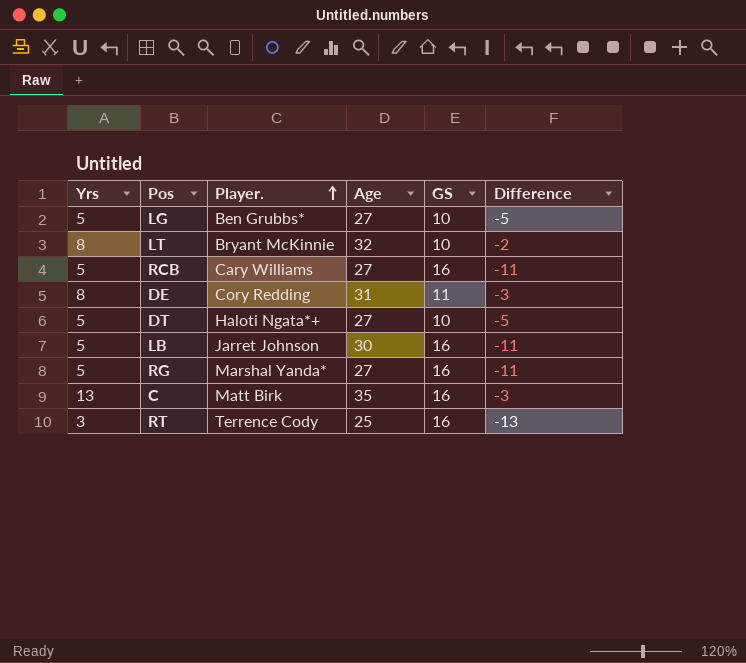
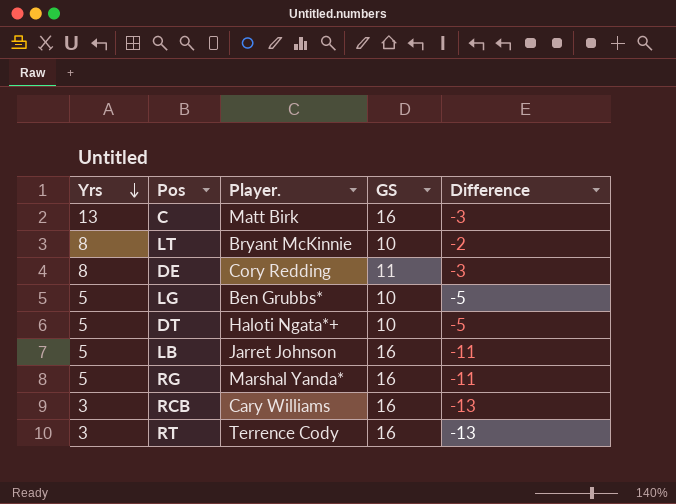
row order: Player. ascending -> Yrs descending
column Age | position: 4 -> none
RCB | Yrs: 5 -> 3
RCB | Difference: -11 -> -13

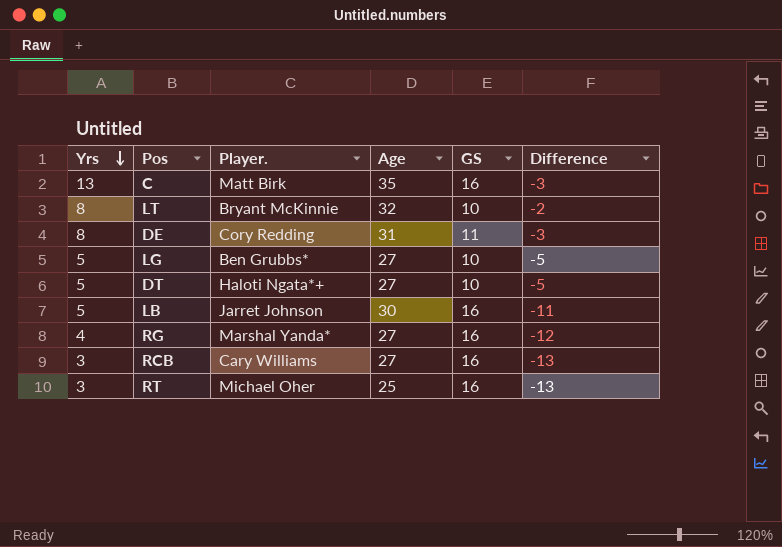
column Age | position: none -> 4
RG | Yrs: 5 -> 4
RG | Difference: -11 -> -12
RT | Player.: Terrence Cody -> Michael Oher

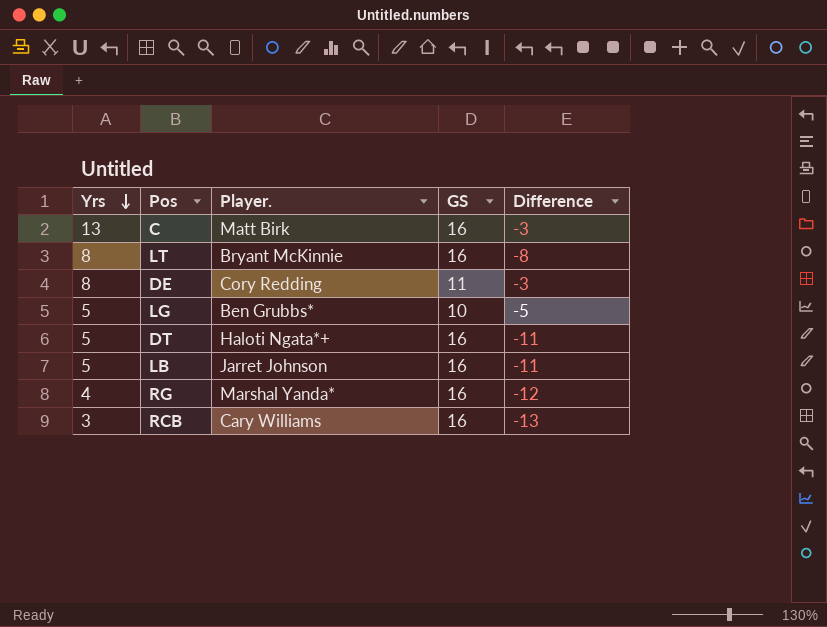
column Age | position: 4 -> none
row RT: 3 | Michael Oher | 25 | 16 | -13 -> none
LT | GS: 10 -> 16
LT | Difference: -2 -> -8
DT | GS: 10 -> 16
DT | Difference: -5 -> -11

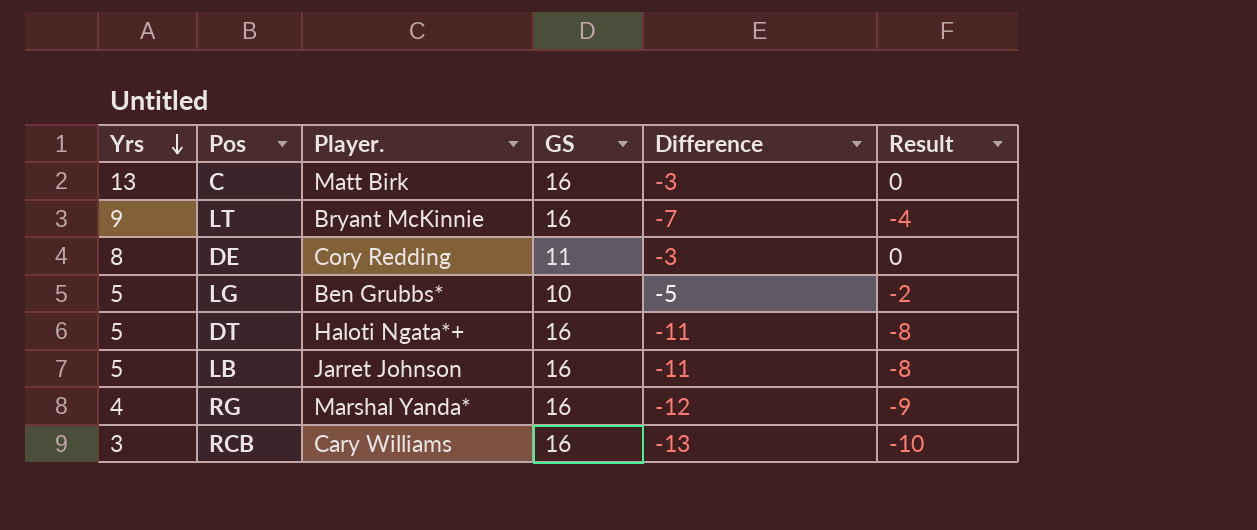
column Result | formula: none -> [Difference] + 3
LT | Yrs: 8 -> 9
LT | Difference: -8 -> -7

